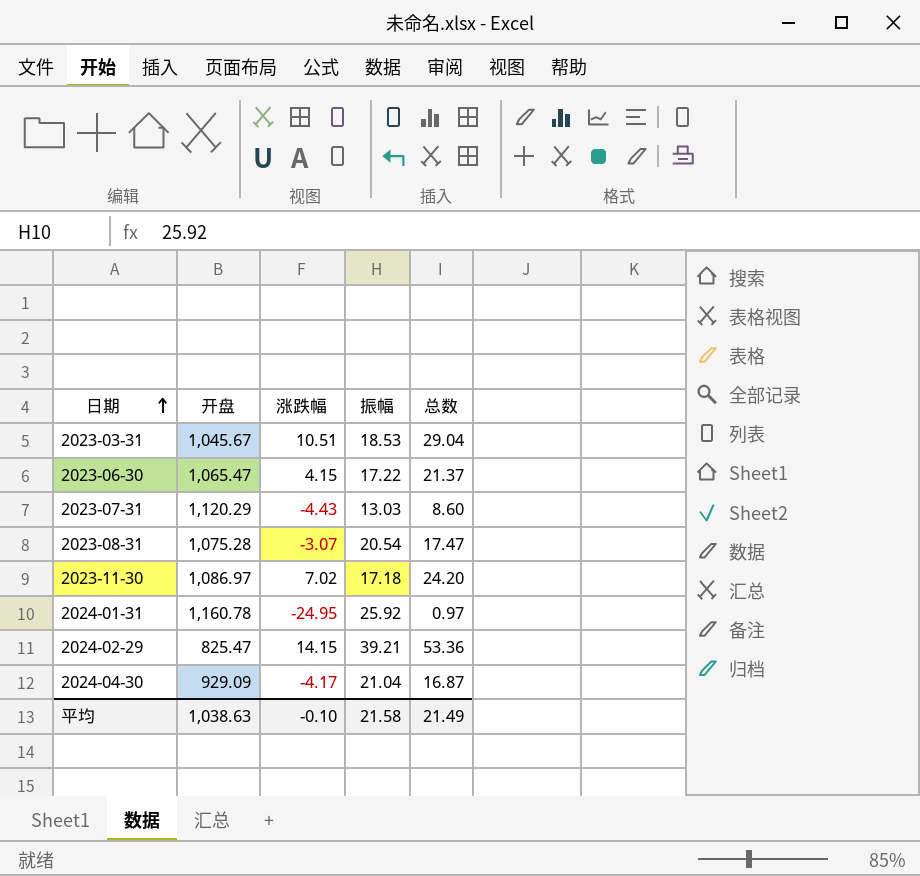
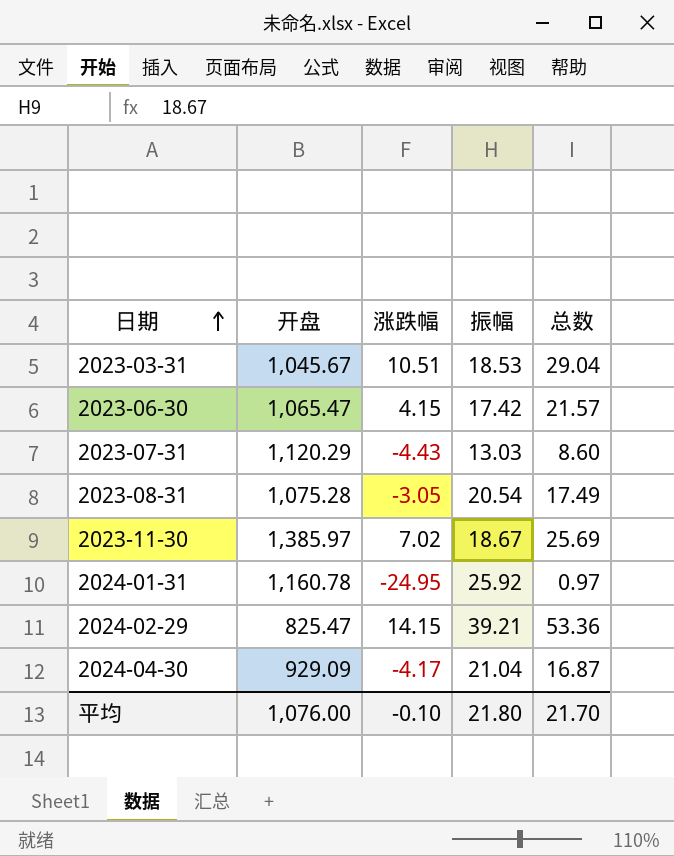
2023-06-30 | 振幅: 17.22 -> 17.42
2023-06-30 | 总数: 21.37 -> 21.57
2023-08-31 | 涨跌幅: -3.07 -> -3.05
2023-08-31 | 总数: 17.47 -> 17.49
2023-11-30 | 开盘: 1,086.97 -> 1,385.97
2023-11-30 | 振幅: 17.18 -> 18.67
2023-11-30 | 总数: 24.20 -> 25.69
平均 | 开盘: 1,038.63 -> 1,076.00
平均 | 振幅: 21.58 -> 21.80
平均 | 总数: 21.49 -> 21.70

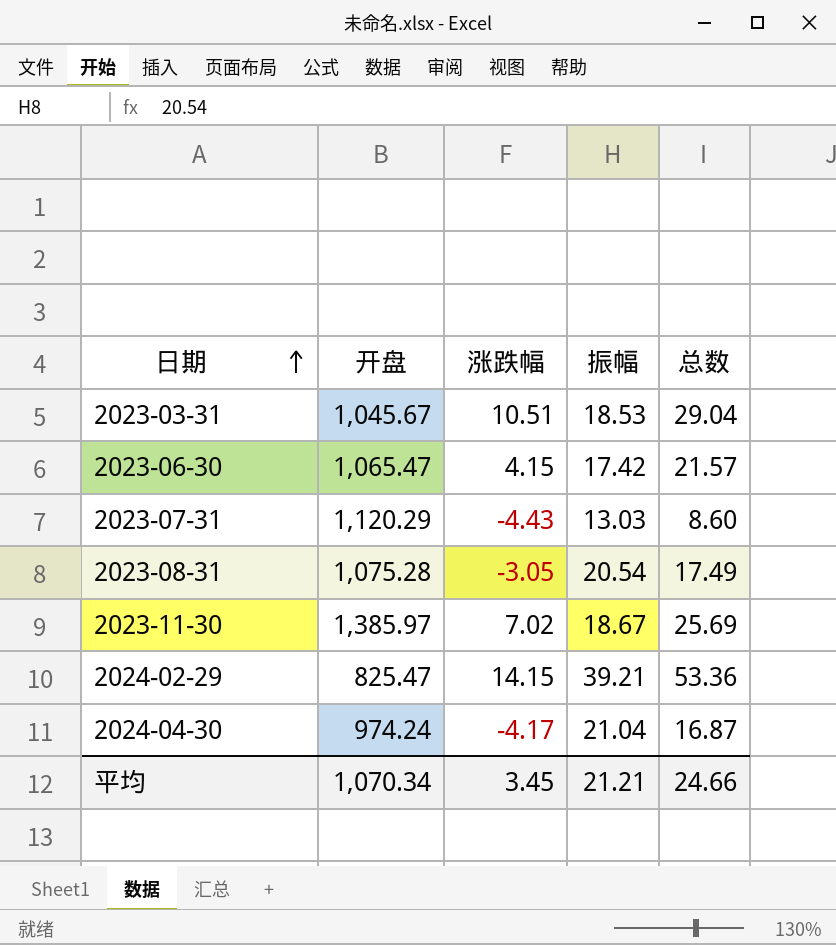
row 2024-01-31: 1,160.78 | -24.95 | 25.92 | 0.97 -> none
2024-04-30 | 开盘: 929.09 -> 974.24
平均 | 开盘: 1,076.00 -> 1,070.34
平均 | 涨跌幅: -0.10 -> 3.45
平均 | 振幅: 21.80 -> 21.21
平均 | 总数: 21.70 -> 24.66

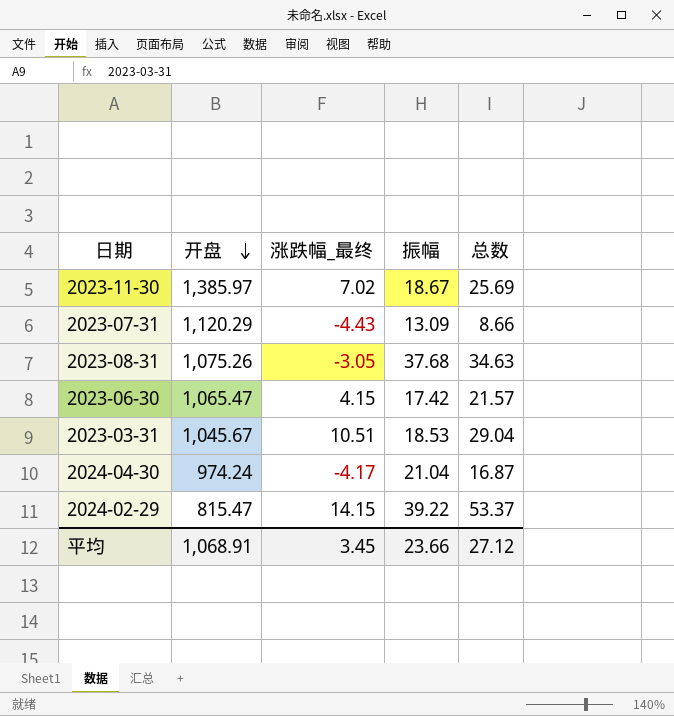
row order: 日期 ascending -> 开盘 descending
column name: 涨跌幅 -> 涨跌幅_最终
2023-07-31 | 振幅: 13.03 -> 13.09
2023-07-31 | 总数: 8.60 -> 8.66
2023-08-31 | 开盘: 1,075.28 -> 1,075.26
2023-08-31 | 振幅: 20.54 -> 37.68
2023-08-31 | 总数: 17.49 -> 34.63
2024-02-29 | 开盘: 825.47 -> 815.47
2024-02-29 | 振幅: 39.21 -> 39.22
2024-02-29 | 总数: 53.36 -> 53.37
平均 | 开盘: 1,070.34 -> 1,068.91
平均 | 振幅: 21.21 -> 23.66
平均 | 总数: 24.66 -> 27.12

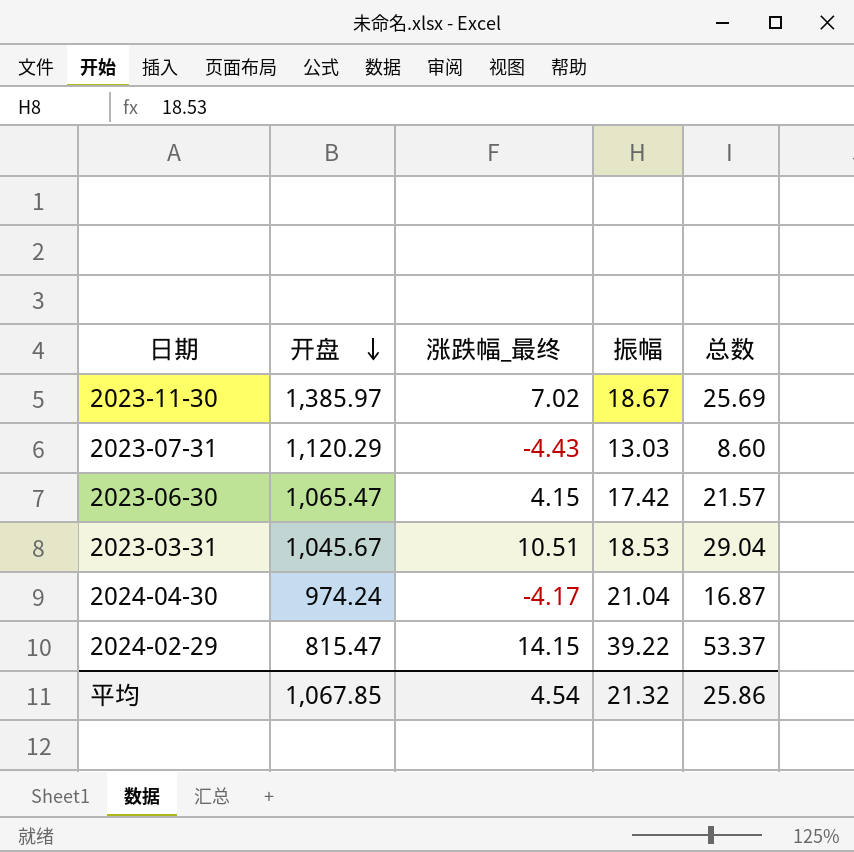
row 2023-08-31: 1,075.26 | -3.05 | 37.68 | 34.63 -> none
2023-07-31 | 振幅: 13.09 -> 13.03
2023-07-31 | 总数: 8.66 -> 8.60
平均 | 开盘: 1,068.91 -> 1,067.85
平均 | 涨跌幅_最终: 3.45 -> 4.54
平均 | 振幅: 23.66 -> 21.32
平均 | 总数: 27.12 -> 25.86

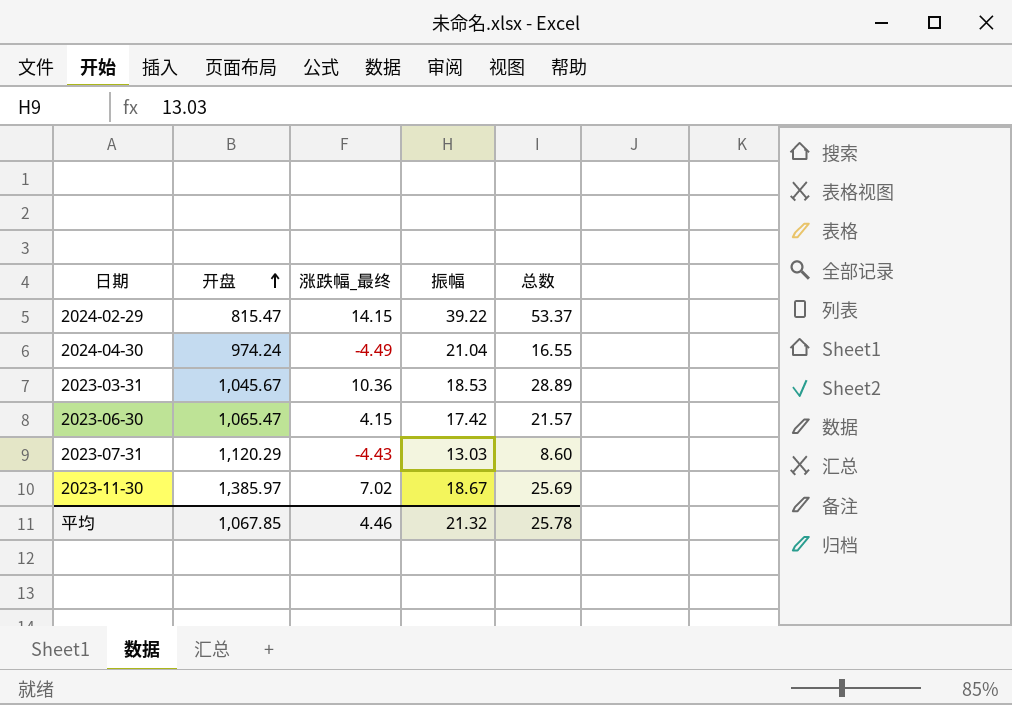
row order: 开盘 descending -> 开盘 ascending
2024-04-30 | 涨跌幅_最终: -4.17 -> -4.49
2024-04-30 | 总数: 16.87 -> 16.55
2023-03-31 | 涨跌幅_最终: 10.51 -> 10.36
2023-03-31 | 总数: 29.04 -> 28.89
平均 | 涨跌幅_最终: 4.54 -> 4.46
平均 | 总数: 25.86 -> 25.78

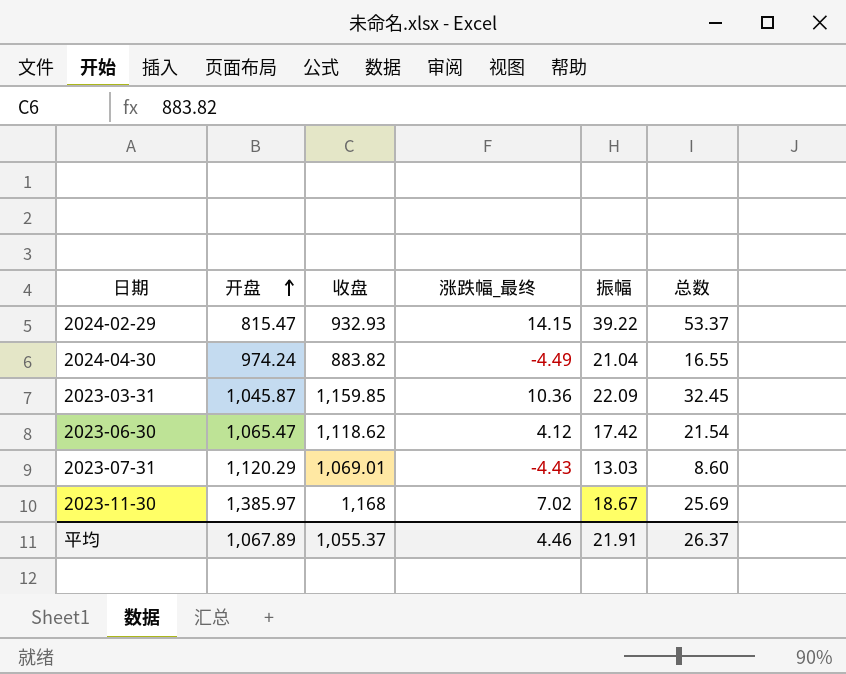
column 收盘 | position: none -> 3
2023-03-31 | 开盘: 1,045.67 -> 1,045.87
2023-03-31 | 振幅: 18.53 -> 22.09
2023-03-31 | 总数: 28.89 -> 32.45
2023-06-30 | 涨跌幅_最终: 4.15 -> 4.12
2023-06-30 | 总数: 21.57 -> 21.54
平均 | 开盘: 1,067.85 -> 1,067.89
平均 | 振幅: 21.32 -> 21.91
平均 | 总数: 25.78 -> 26.37

